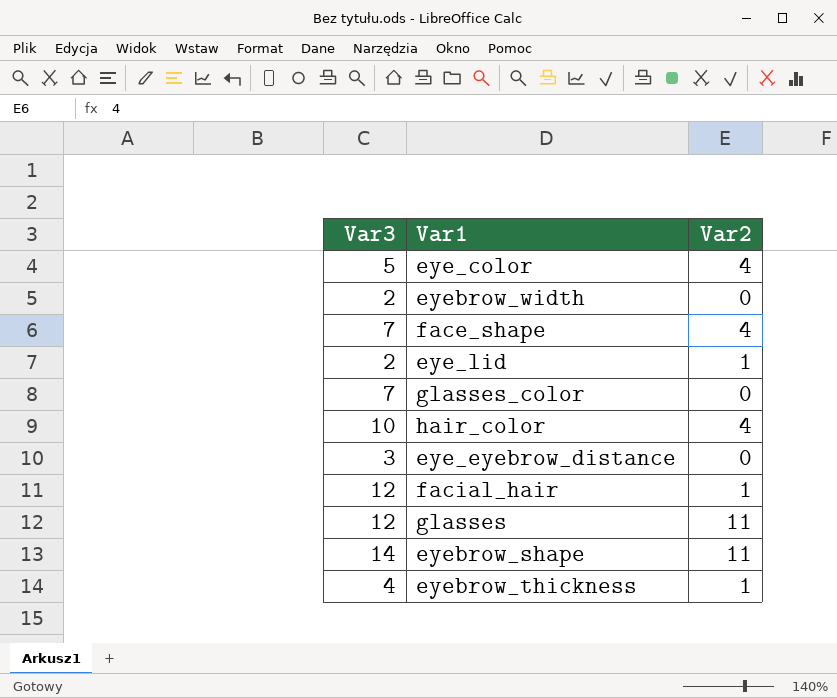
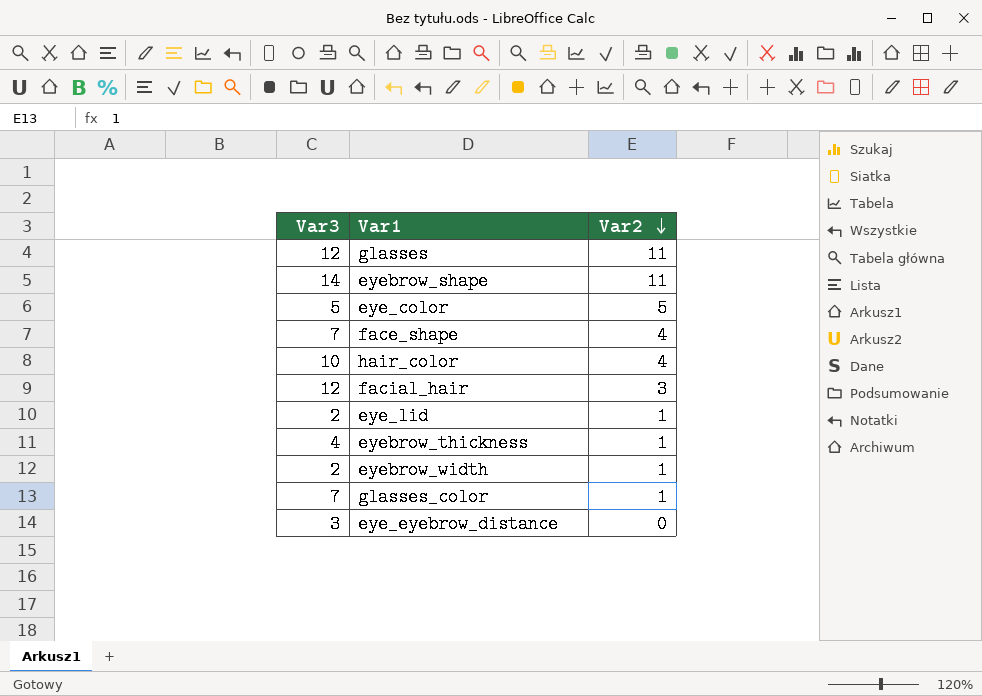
row order: none -> Var2 descending
eye_color | Var2: 4 -> 5
facial_hair | Var2: 1 -> 3
eyebrow_width | Var2: 0 -> 1
glasses_color | Var2: 0 -> 1

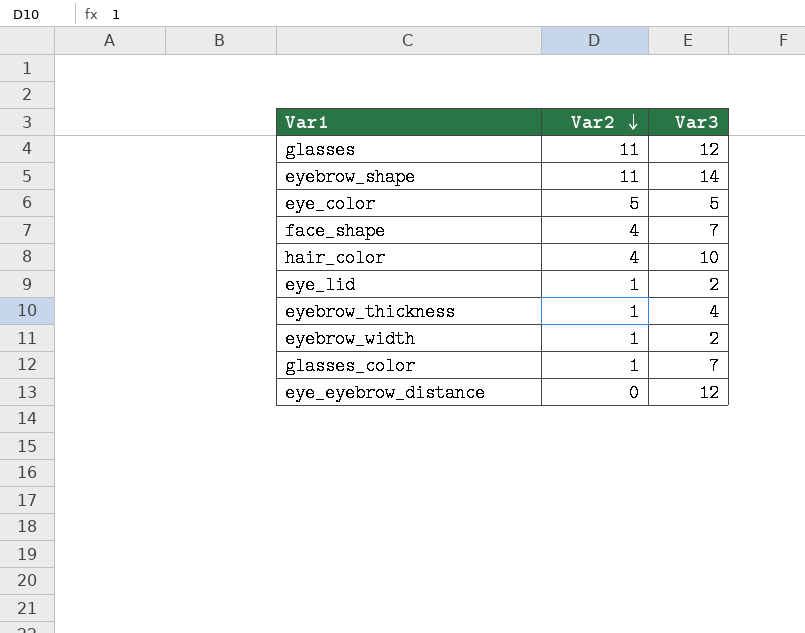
column Var3 | position: 1 -> 3
row facial_hair: 12 | 3 -> none
eye_eyebrow_distance | Var3: 3 -> 12

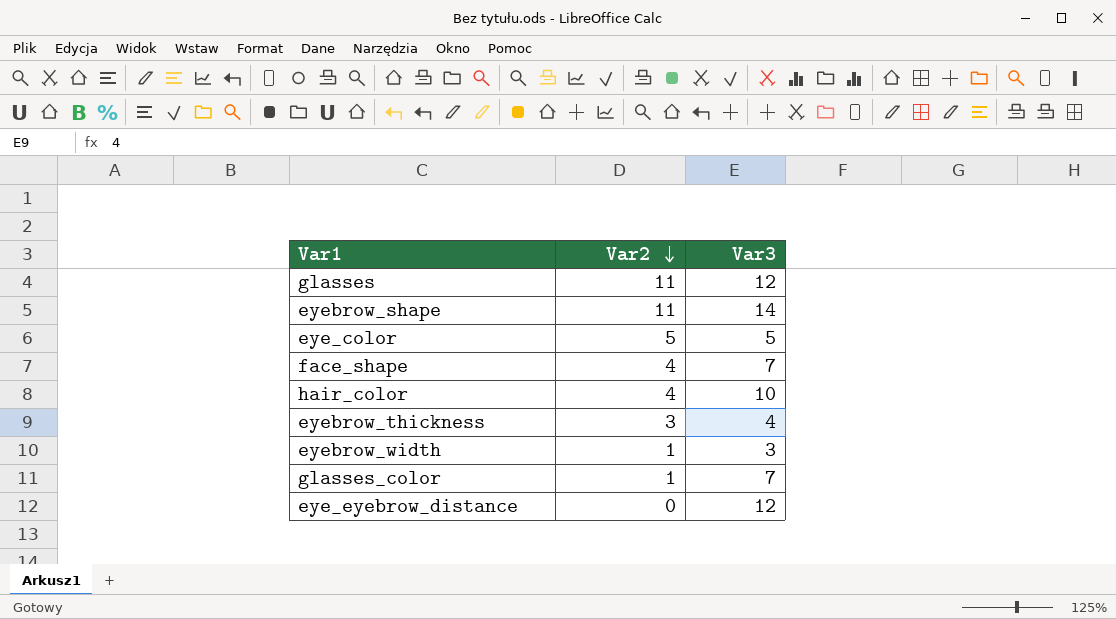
row eye_lid: 1 | 2 -> none
eyebrow_thickness | Var2: 1 -> 3
eyebrow_width | Var3: 2 -> 3

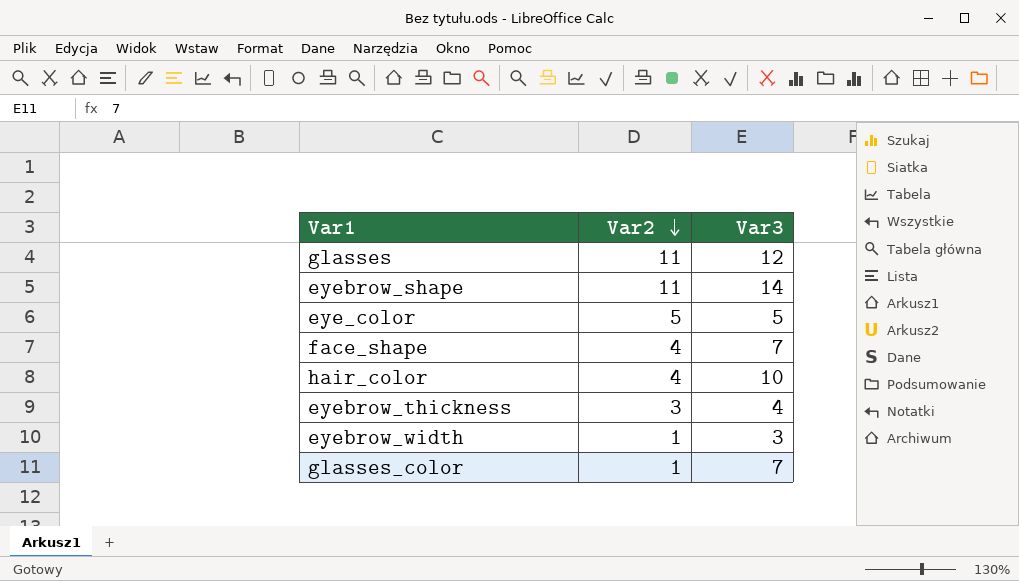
row eye_eyebrow_distance: 0 | 12 -> none

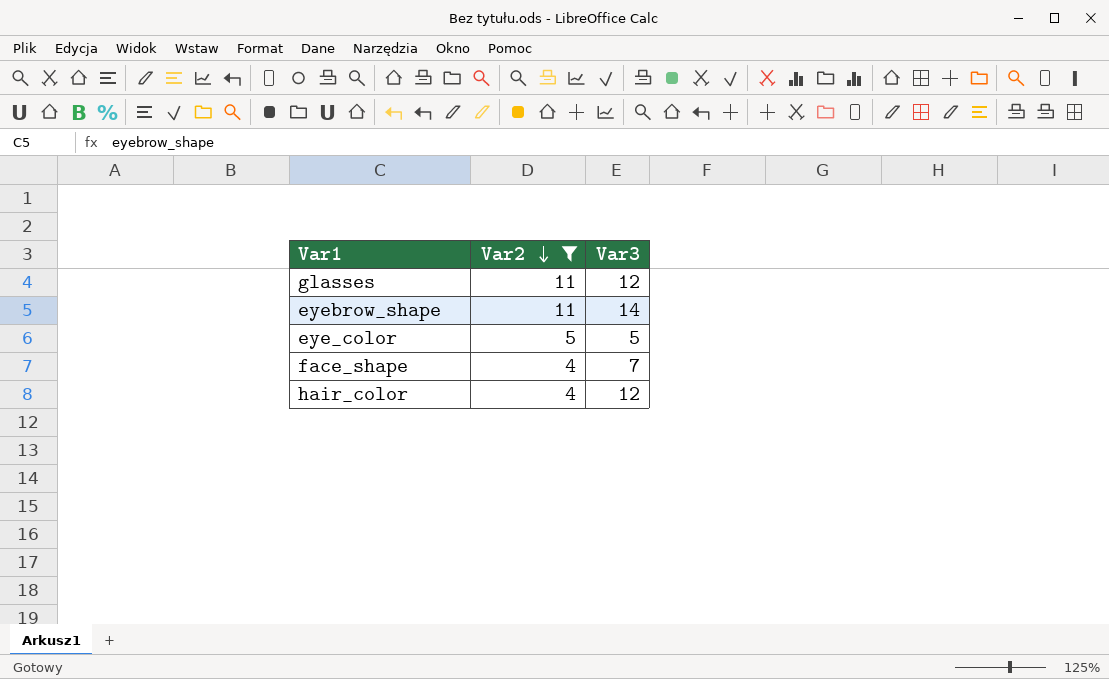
filter: none -> Var2 >= 4
hair_color | Var3: 10 -> 12

